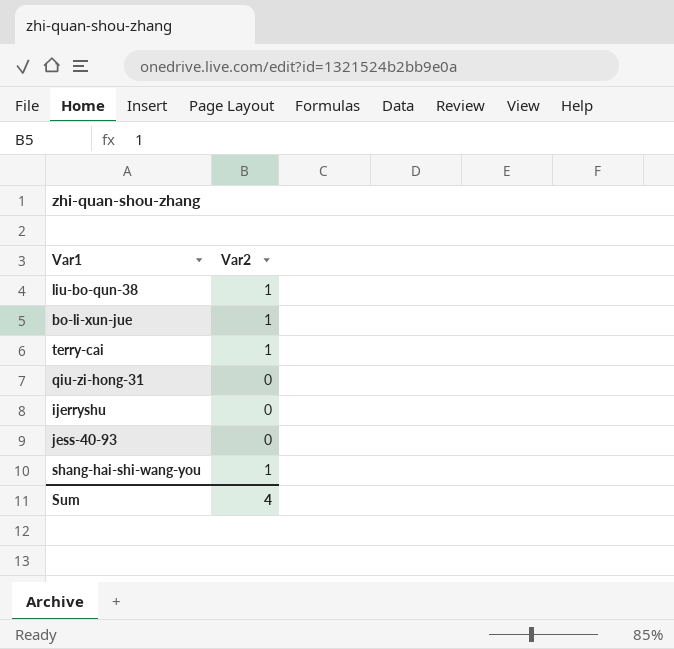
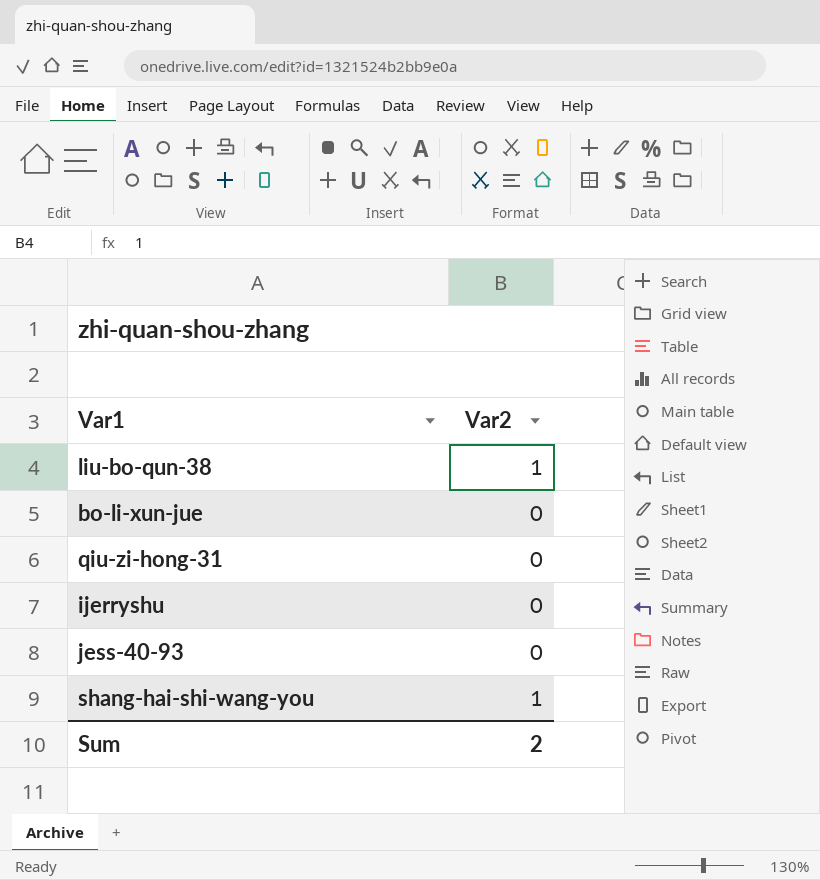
row terry-cai: 1 -> none
bo-li-xun-jue | Var2: 1 -> 0
Sum | Var2: 4 -> 2

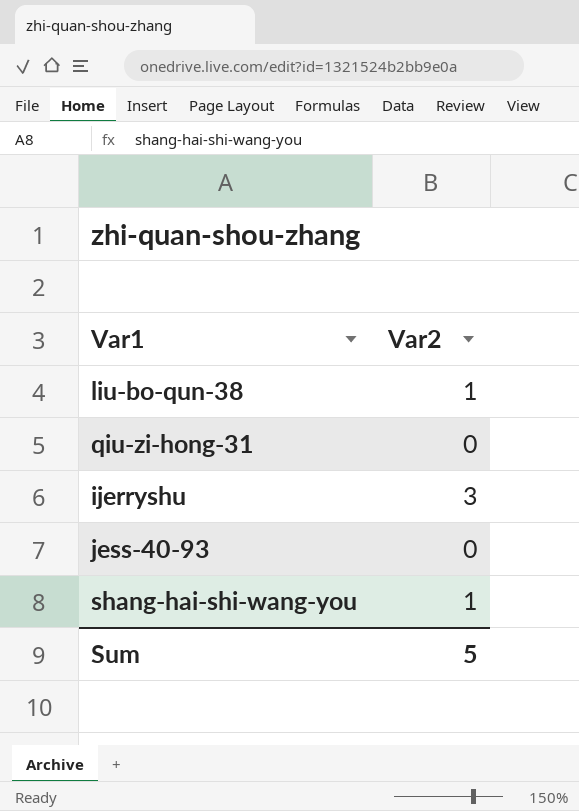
row bo-li-xun-jue: 0 -> none
ijerryshu | Var2: 0 -> 3
Sum | Var2: 2 -> 5

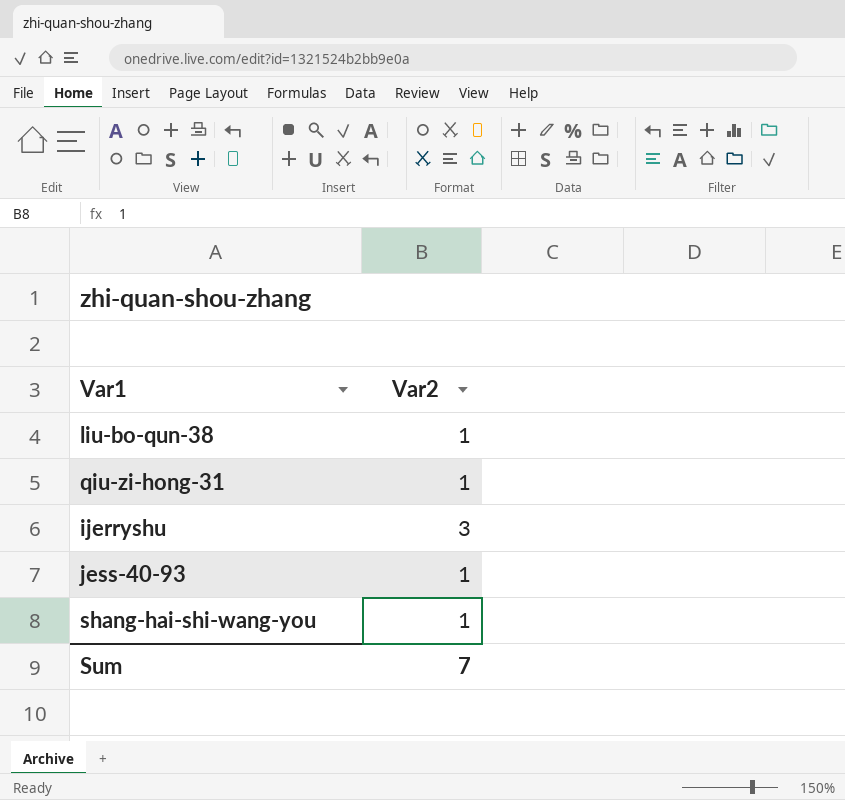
qiu-zi-hong-31 | Var2: 0 -> 1
jess-40-93 | Var2: 0 -> 1
Sum | Var2: 5 -> 7

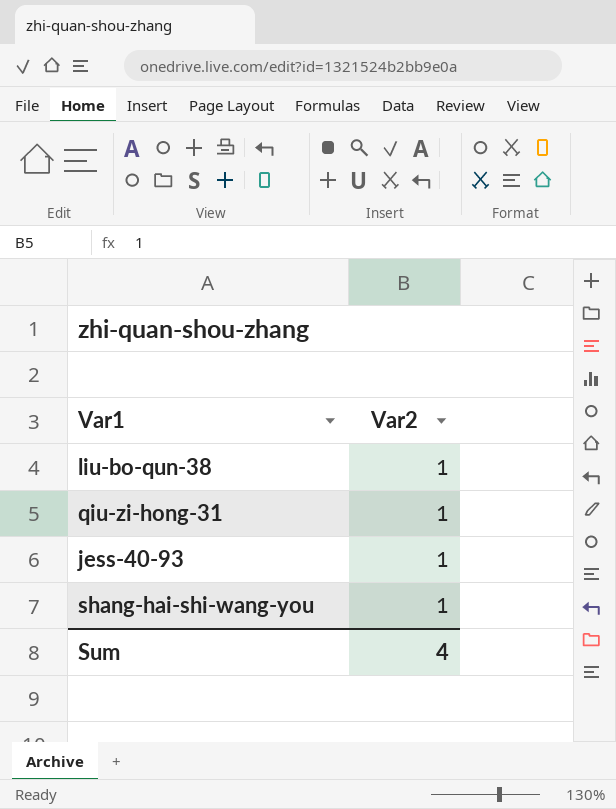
row ijerryshu: 3 -> none
Sum | Var2: 7 -> 4

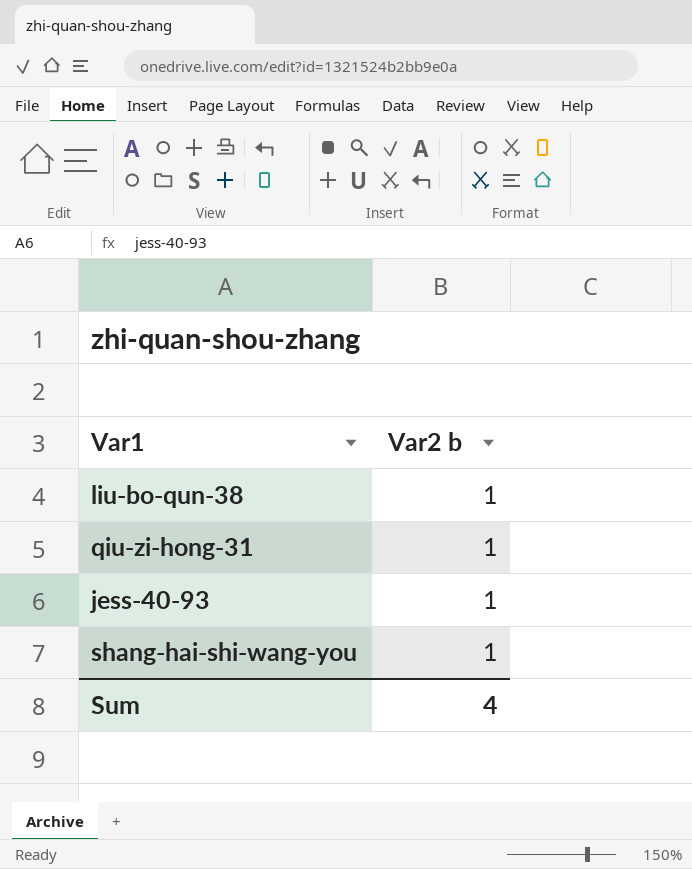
column name: Var2 -> Var2 b

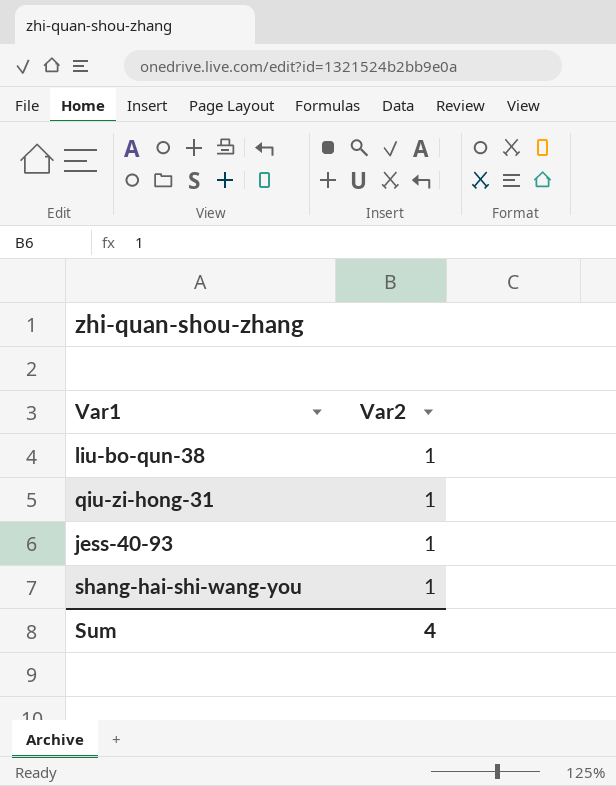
column name: Var2 b -> Var2

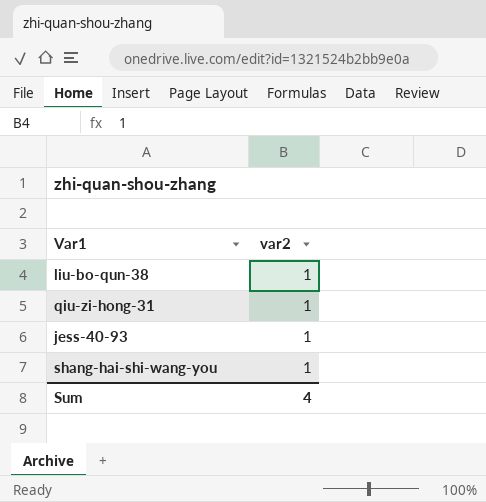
column name: Var2 -> var2

